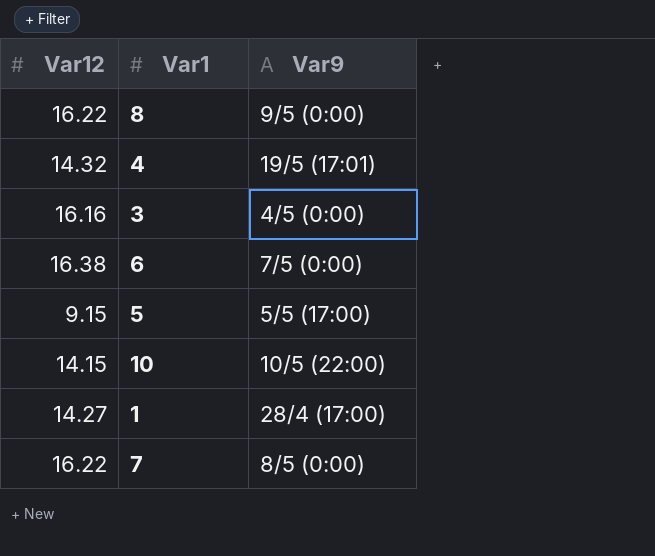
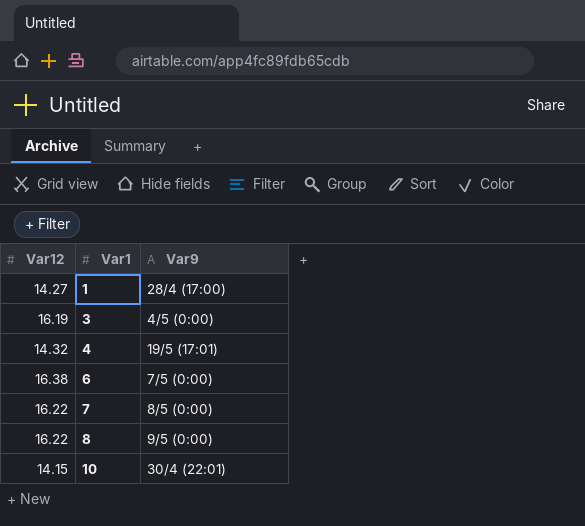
row order: none -> Var1 ascending
row 5: 9.15 | 5/5 (17:00) -> none
3 | Var12: 16.16 -> 16.19
10 | Var9: 10/5 (22:00) -> 30/4 (22:01)

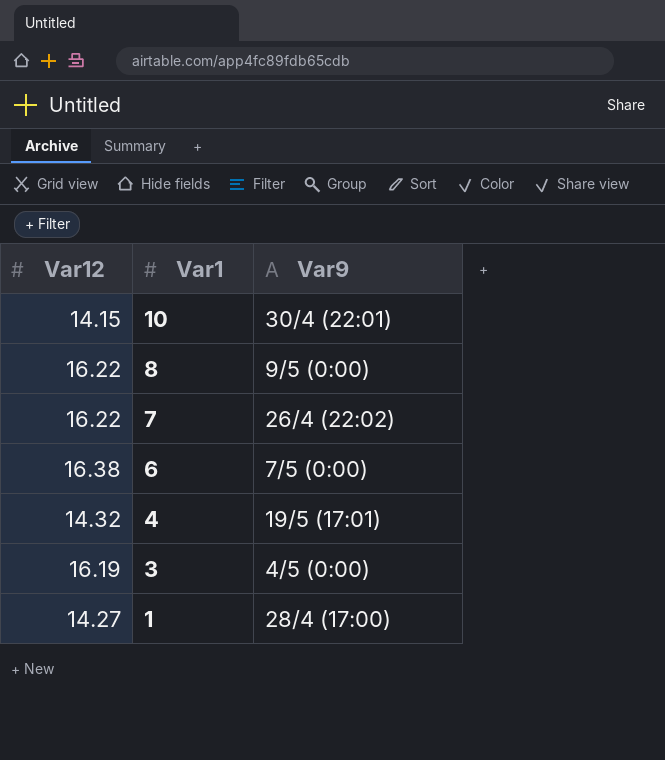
row order: Var1 ascending -> Var1 descending
7 | Var9: 8/5 (0:00) -> 26/4 (22:02)

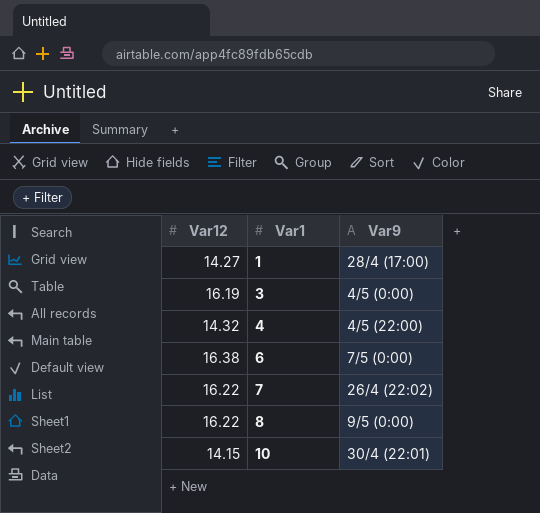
row order: Var1 descending -> Var1 ascending
4 | Var9: 19/5 (17:01) -> 4/5 (22:00)

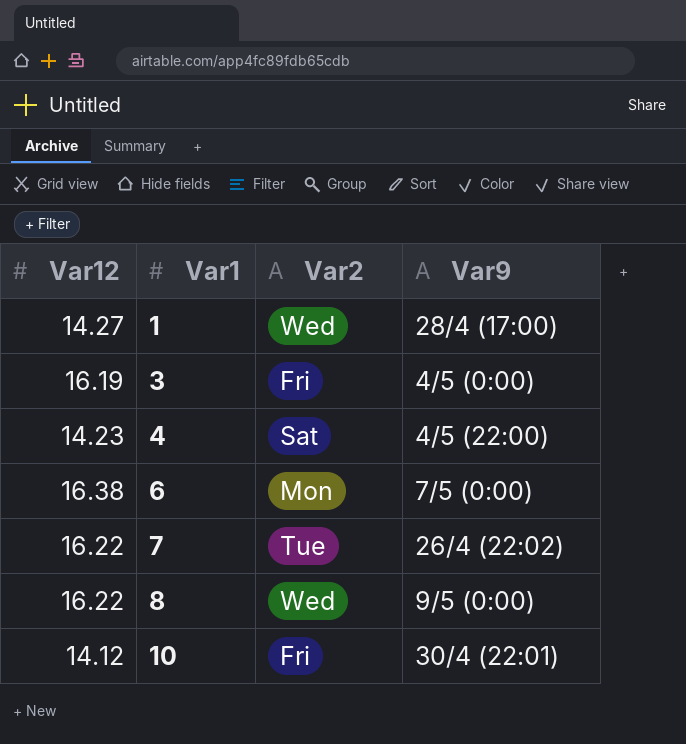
column Var2 | position: none -> 3
4 | Var12: 14.32 -> 14.23
10 | Var12: 14.15 -> 14.12

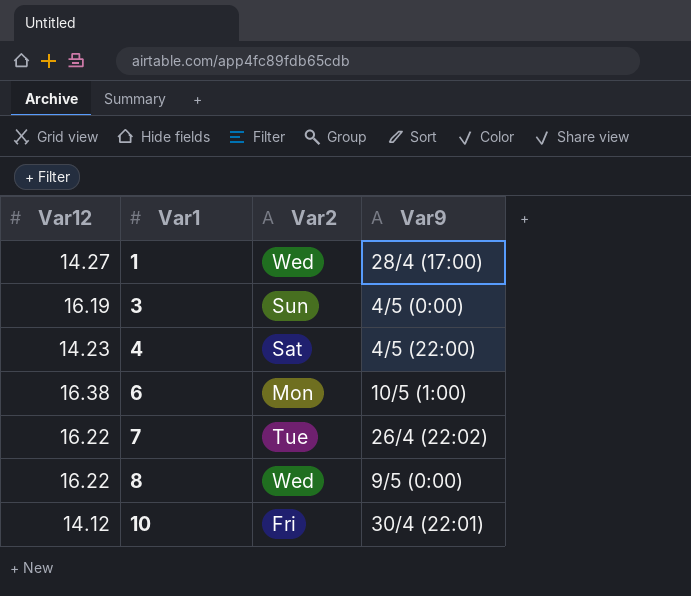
3 | Var2: Fri -> Sun
6 | Var9: 7/5 (0:00) -> 10/5 (1:00)

